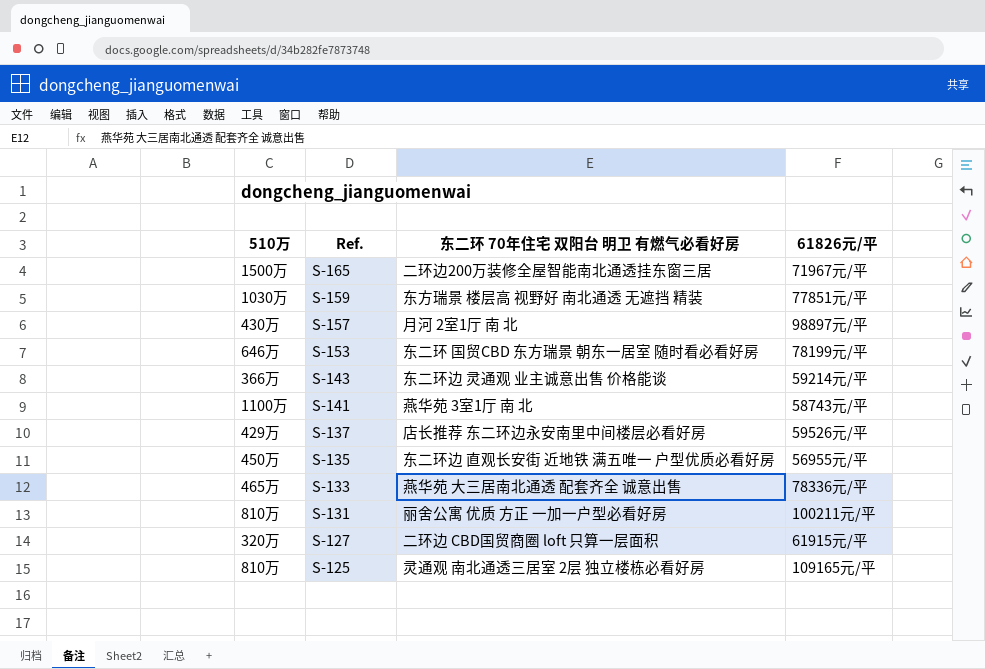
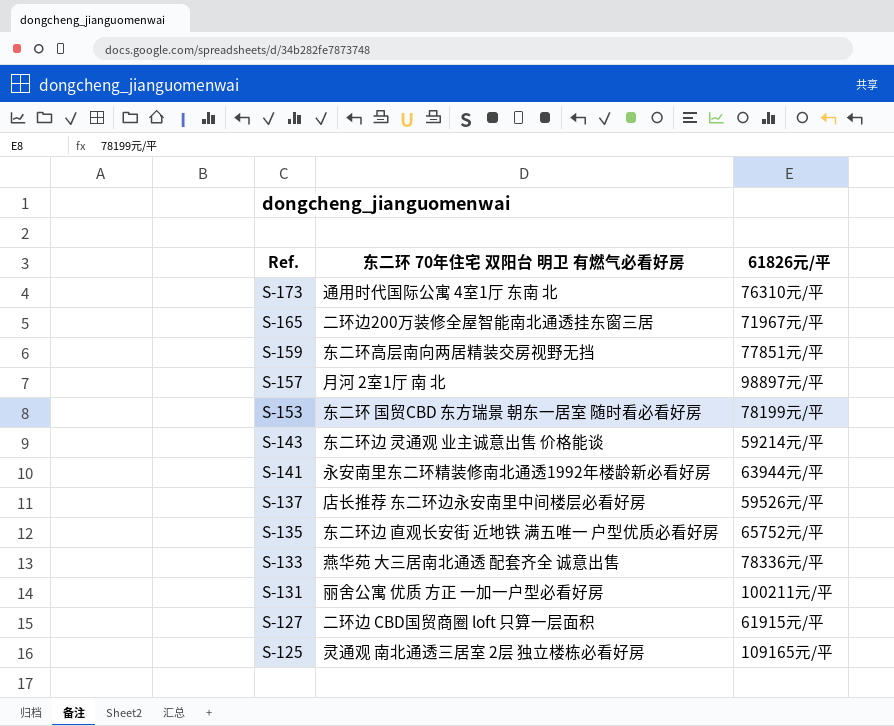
column 510万 | position: 1 -> none
row S-173: none -> 通用时代国际公寓 4室1厅 东南 北 | 76310元/平
S-159 | 东二环 70年住宅 双阳台 明卫 有燃气必看好房: 东方瑞景 楼层高 视野好 南北通透 无遮挡 精装 -> 东二环高层南向两居精装交房视野无挡
S-141 | 东二环 70年住宅 双阳台 明卫 有燃气必看好房: 燕华苑 3室1厅 南 北 -> 永安南里东二环精装修南北通透1992年楼龄新必看好房
S-141 | 61826元/平: 58743元/平 -> 63944元/平
S-135 | 61826元/平: 56955元/平 -> 65752元/平

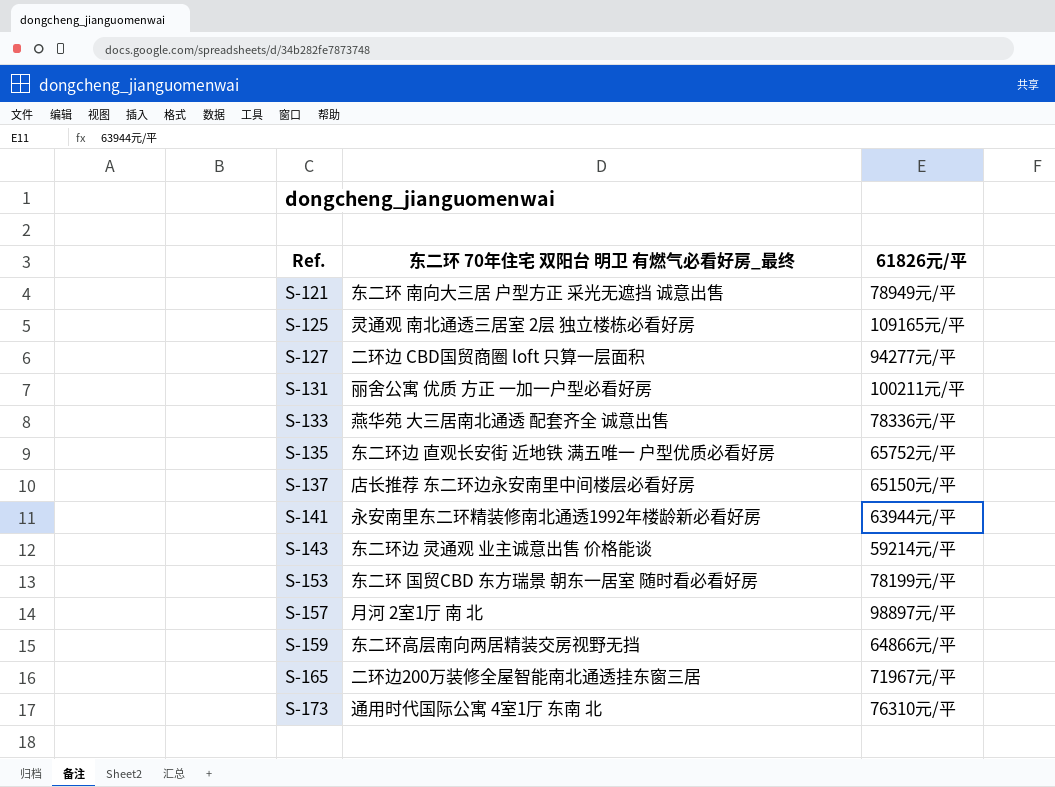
row order: Ref. descending -> Ref. ascending
column name: 东二环 70年住宅 双阳台 明卫 有燃气必看好房 -> 东二环 70年住宅 双阳台 明卫 有燃气必看好房_最终
row S-121: none -> 东二环 南向大三居 户型方正 采光无遮挡 诚意出售 | 78949元/平
S-127 | 61826元/平: 61915元/平 -> 94277元/平
S-137 | 61826元/平: 59526元/平 -> 65150元/平
S-159 | 61826元/平: 77851元/平 -> 64866元/平

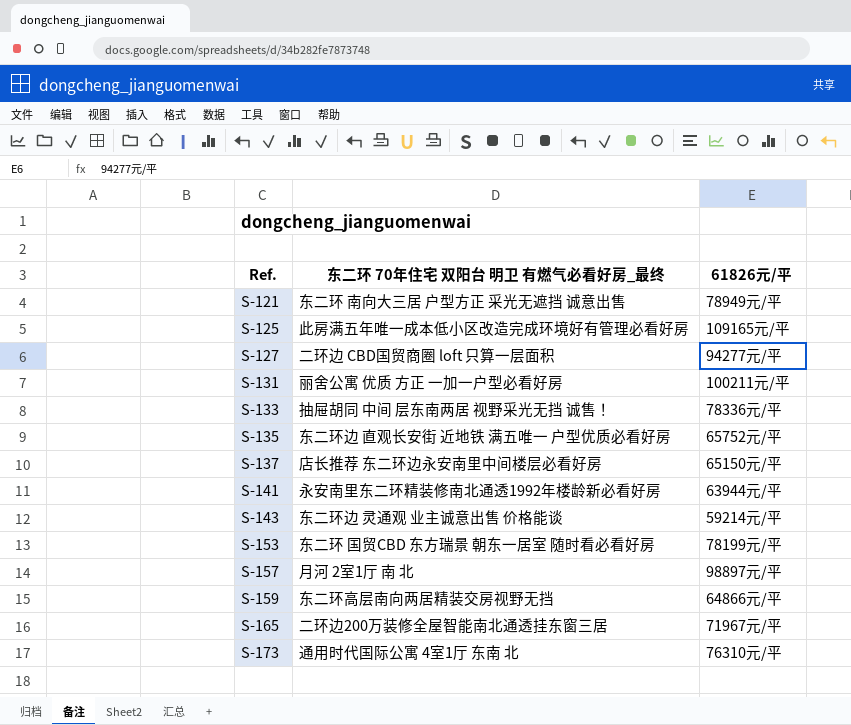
S-125 | 东二环 70年住宅 双阳台 明卫 有燃气必看好房_最终: 灵通观 南北通透三居室 2层 独立楼栋必看好房 -> 此房满五年唯一成本低小区改造完成环境好有管理必看好房
S-133 | 东二环 70年住宅 双阳台 明卫 有燃气必看好房_最终: 燕华苑 大三居南北通透 配套齐全 诚意出售 -> 抽屉胡同 中间 层东南两居 视野采光无挡 诚售！

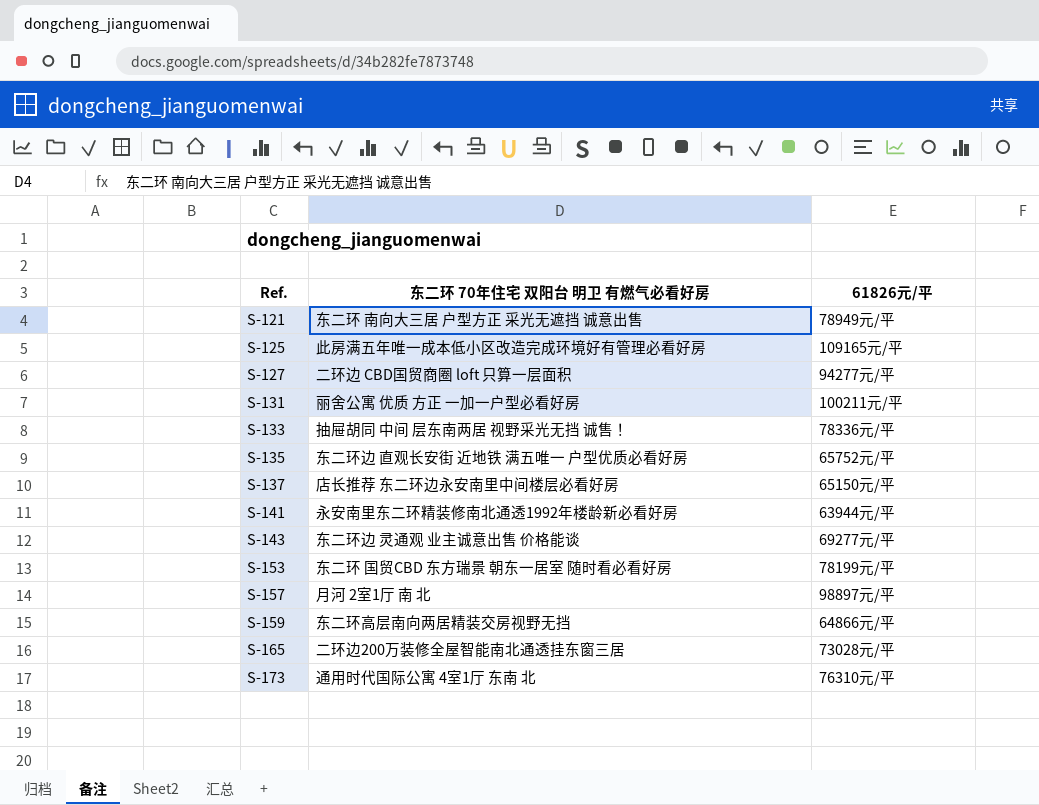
column name: 东二环 70年住宅 双阳台 明卫 有燃气必看好房_最终 -> 东二环 70年住宅 双阳台 明卫 有燃气必看好房
S-143 | 61826元/平: 59214元/平 -> 69277元/平
S-165 | 61826元/平: 71967元/平 -> 73028元/平

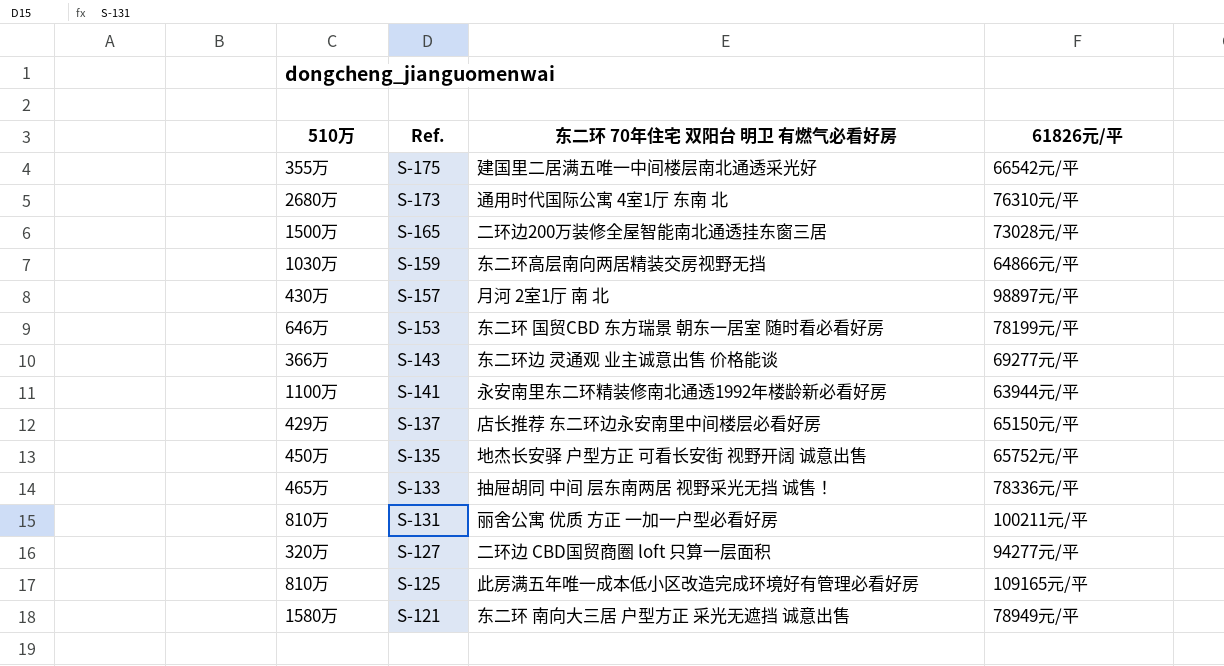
row order: Ref. ascending -> Ref. descending
column 510万 | position: none -> 1
row S-175: none -> 355万 | 建国里二居满五唯一中间楼层南北通透采光好 | 66542元/平
S-135 | 东二环 70年住宅 双阳台 明卫 有燃气必看好房: 东二环边 直观长安街 近地铁 满五唯一 户型优质必看好房 -> 地杰长安驿 户型方正 可看长安街 视野开阔 诚意出售

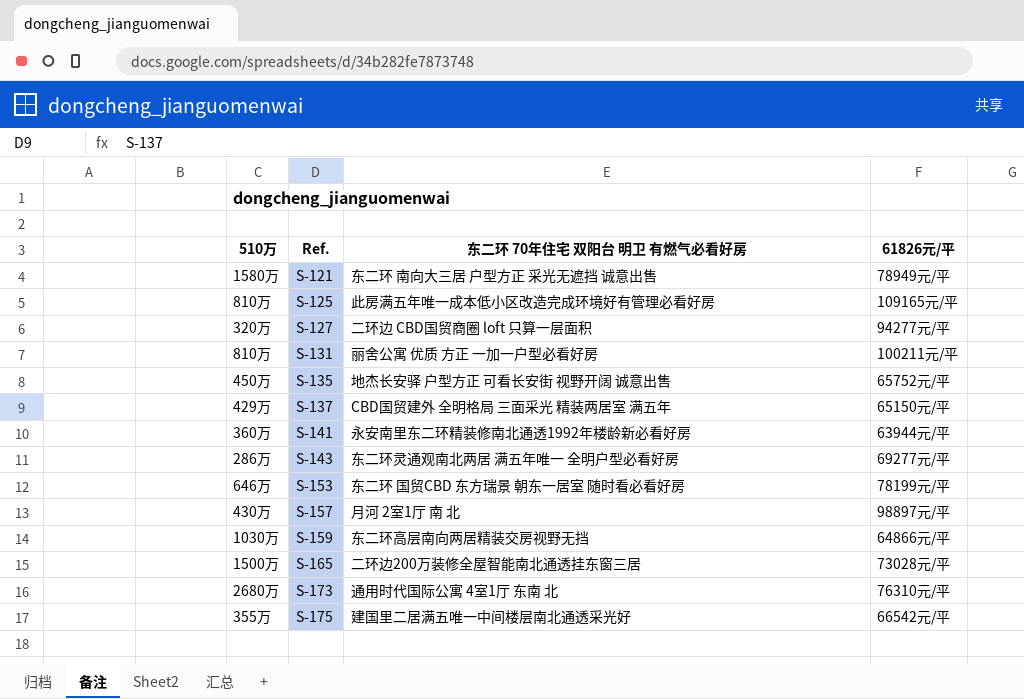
row order: Ref. descending -> Ref. ascending
row S-133: 465万 | 抽屉胡同 中间 层东南两居 视野采光无挡 诚售！ | 78336元/平 -> none
S-137 | 东二环 70年住宅 双阳台 明卫 有燃气必看好房: 店长推荐 东二环边永安南里中间楼层必看好房 -> CBD国贸建外 全明格局 三面采光 精装两居室 满五年
S-141 | 510万: 1100万 -> 360万
S-143 | 510万: 366万 -> 286万
S-143 | 东二环 70年住宅 双阳台 明卫 有燃气必看好房: 东二环边 灵通观 业主诚意出售 价格能谈 -> 东二环灵通观南北两居 满五年唯一 全明户型必看好房

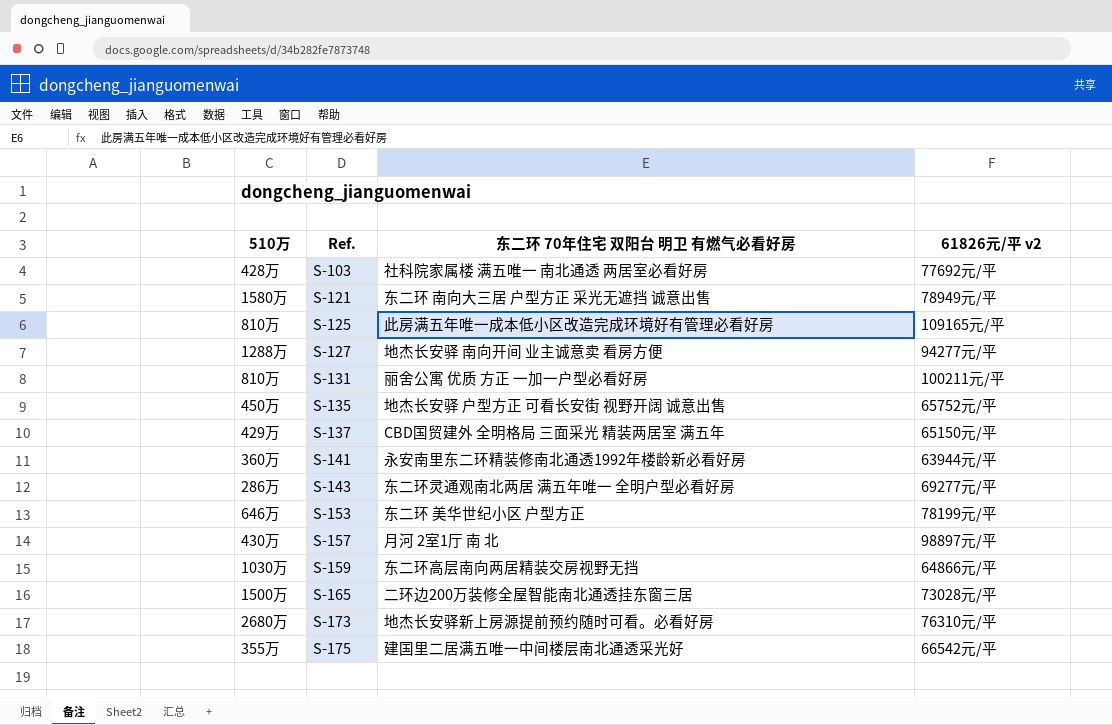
column name: 61826元/平 -> 61826元/平 v2
row S-103: none -> 428万 | 社科院家属楼 满五唯一 南北通透 两居室必看好房 | 77692元/平
S-127 | 510万: 320万 -> 1288万
S-127 | 东二环 70年住宅 双阳台 明卫 有燃气必看好房: 二环边 CBD国贸商圈 loft 只算一层面积 -> 地杰长安驿 南向开间 业主诚意卖 看房方便
S-153 | 东二环 70年住宅 双阳台 明卫 有燃气必看好房: 东二环 国贸CBD 东方瑞景 朝东一居室 随时看必看好房 -> 东二环 美华世纪小区 户型方正
S-173 | 东二环 70年住宅 双阳台 明卫 有燃气必看好房: 通用时代国际公寓 4室1厅 东南 北 -> 地杰长安驿新上房源提前预约随时可看。必看好房

